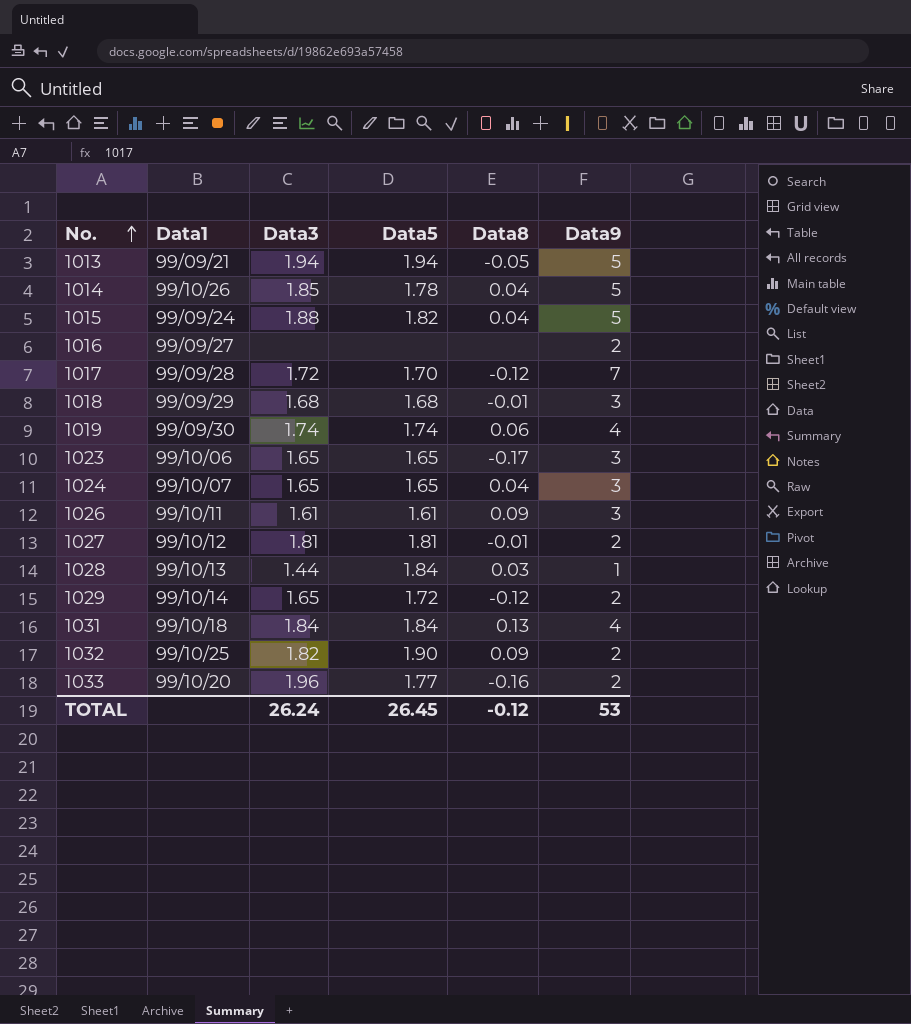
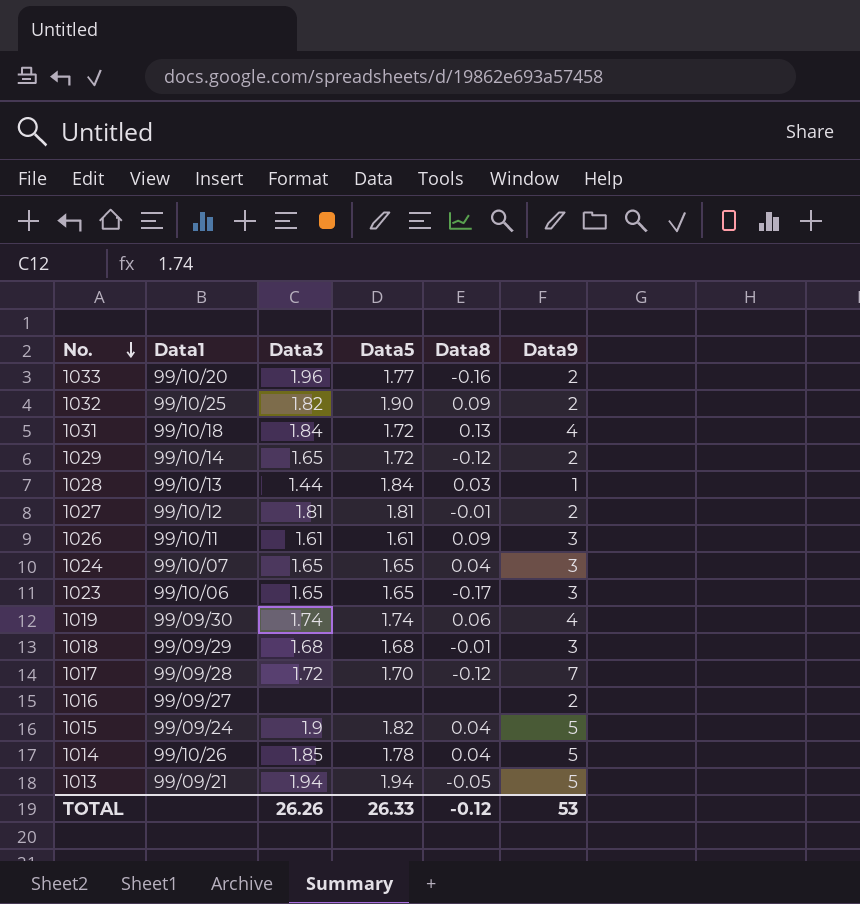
row order: No. ascending -> No. descending
1031 | Data5: 1.84 -> 1.72
1015 | Data3: 1.88 -> 1.9
TOTAL | Data3: 26.24 -> 26.26
TOTAL | Data5: 26.45 -> 26.33

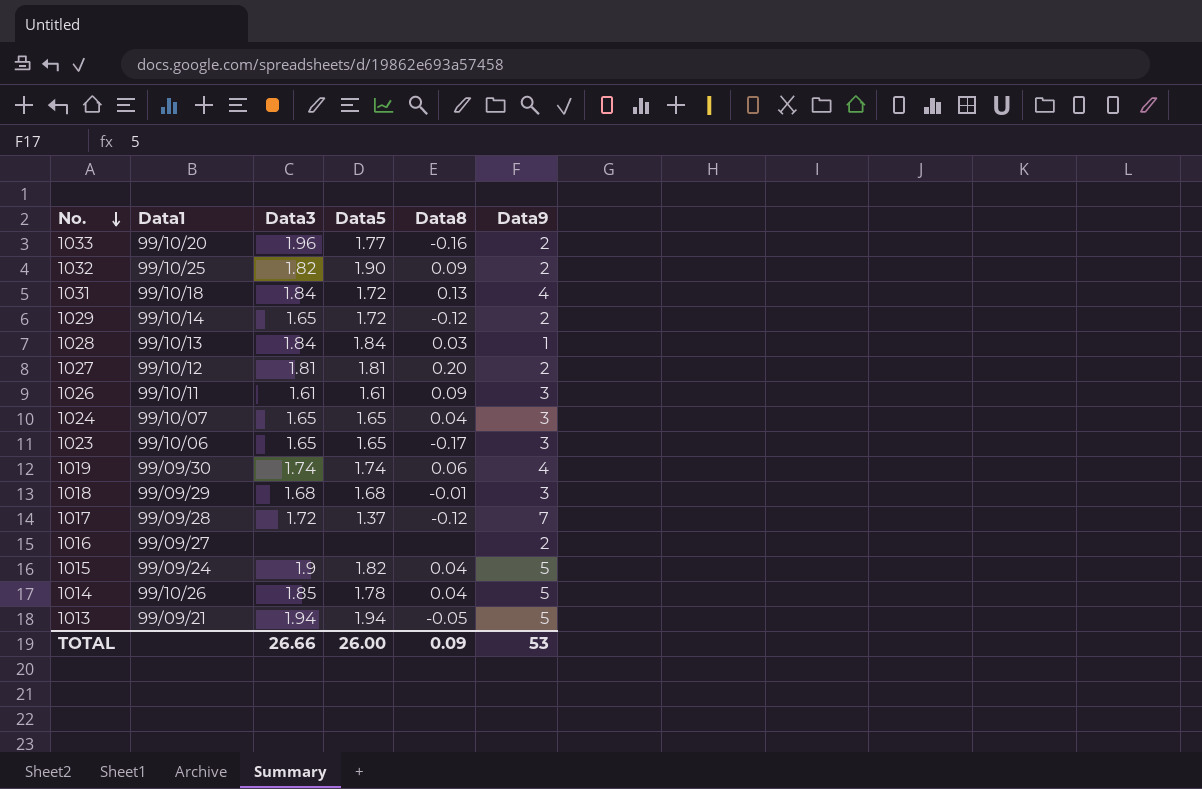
1028 | Data3: 1.44 -> 1.84
1027 | Data8: -0.01 -> 0.20
1017 | Data5: 1.70 -> 1.37
TOTAL | Data3: 26.26 -> 26.66
TOTAL | Data5: 26.33 -> 26.00
TOTAL | Data8: -0.12 -> 0.09

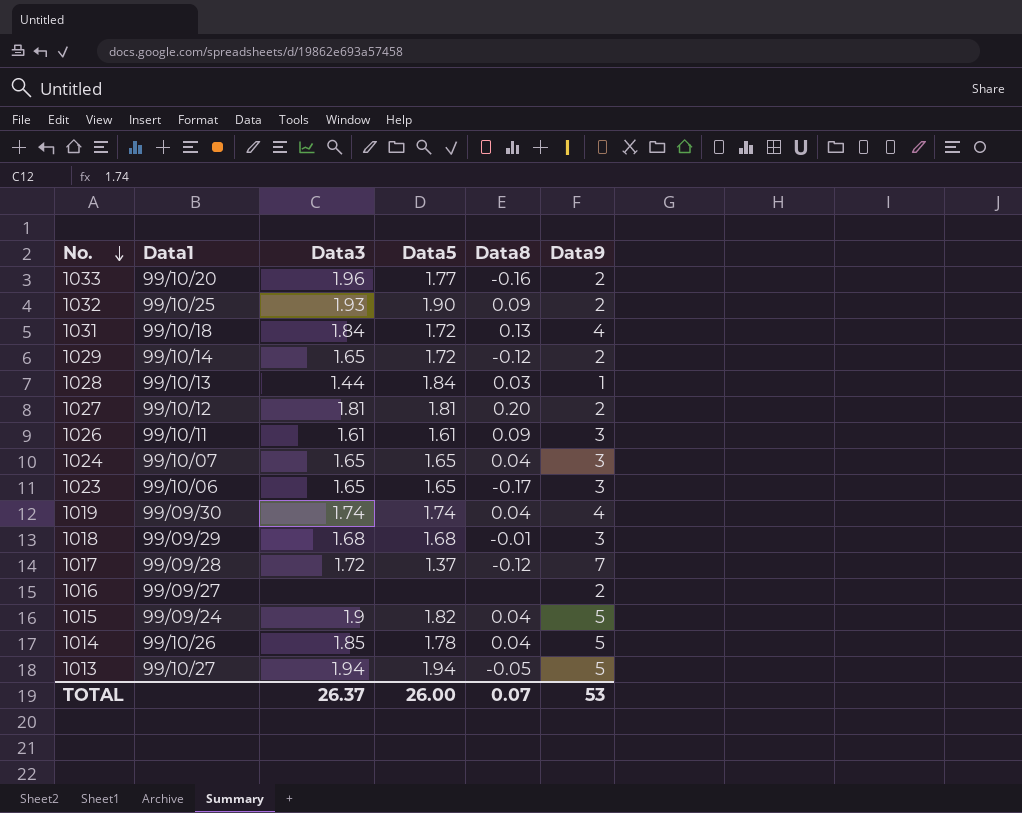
1032 | Data3: 1.82 -> 1.93
1028 | Data3: 1.84 -> 1.44
1019 | Data8: 0.06 -> 0.04
1013 | Data1: 99/09/21 -> 99/10/27
TOTAL | Data3: 26.66 -> 26.37
TOTAL | Data8: 0.09 -> 0.07

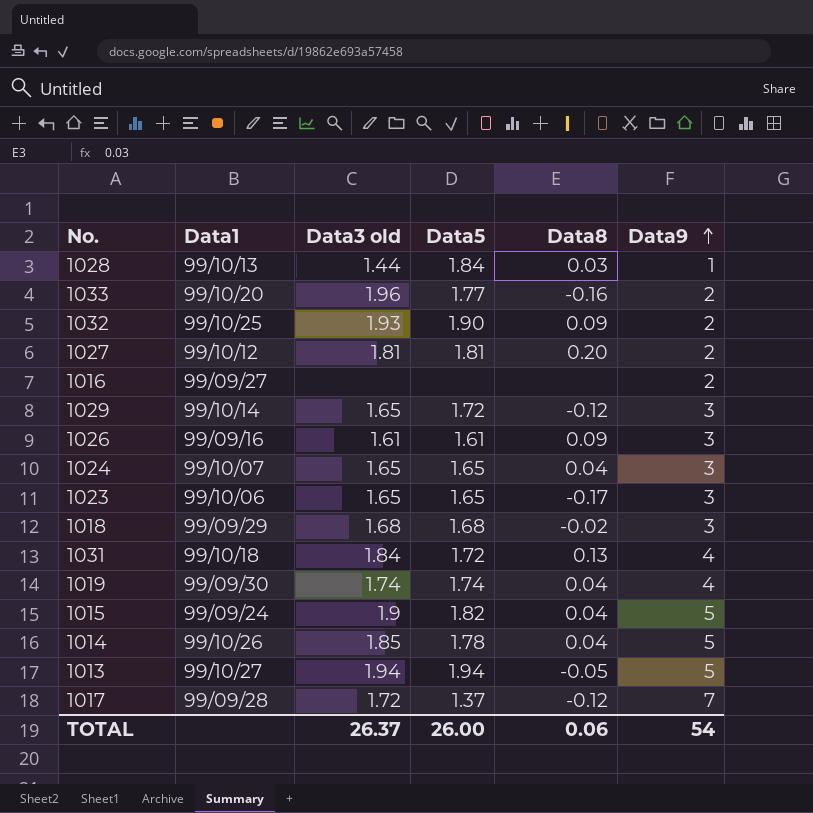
row order: No. descending -> Data9 ascending
column name: Data3 -> Data3 old
1029 | Data9: 2 -> 3
1026 | Data1: 99/10/11 -> 99/09/16
1018 | Data8: -0.01 -> -0.02
TOTAL | Data8: 0.07 -> 0.06
TOTAL | Data9: 53 -> 54

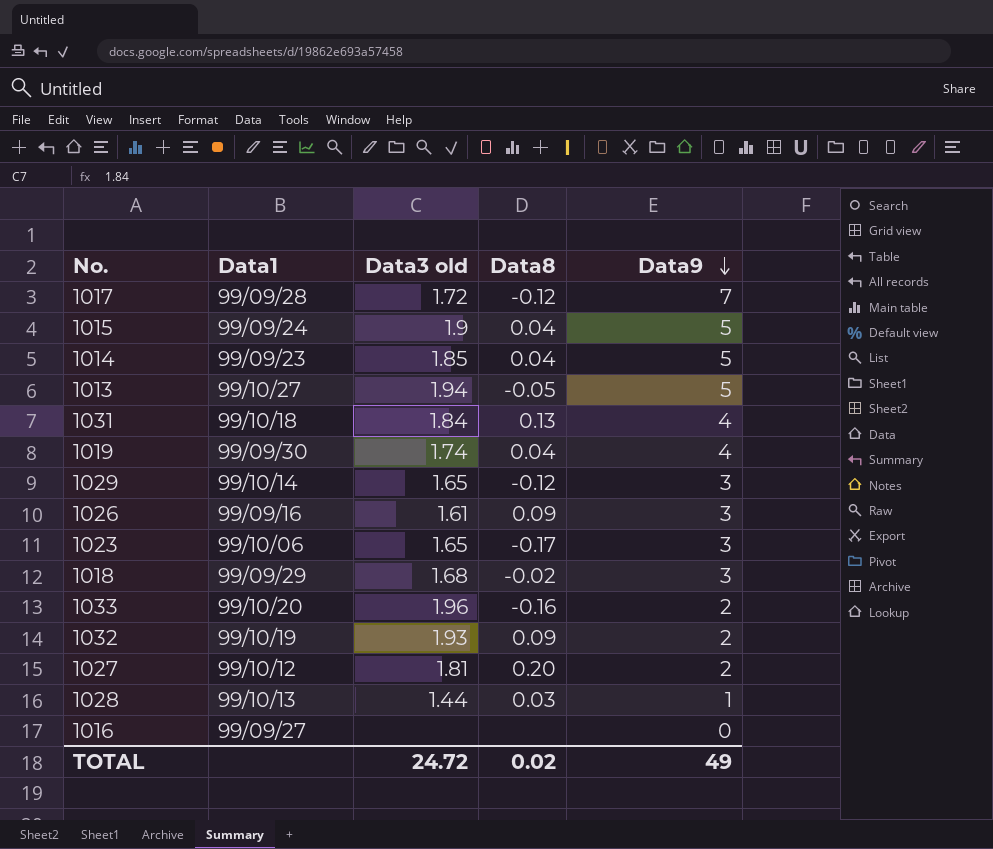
row order: Data9 ascending -> Data9 descending
column Data5 | position: 4 -> none
row 1024: 99/10/07 | 1.65 | 1.65 | 0.04 | 3 -> none
1014 | Data1: 99/10/26 -> 99/09/23
1032 | Data1: 99/10/25 -> 99/10/19
1016 | Data9: 2 -> 0
TOTAL | Data3 old: 26.37 -> 24.72
TOTAL | Data8: 0.06 -> 0.02
TOTAL | Data9: 54 -> 49

